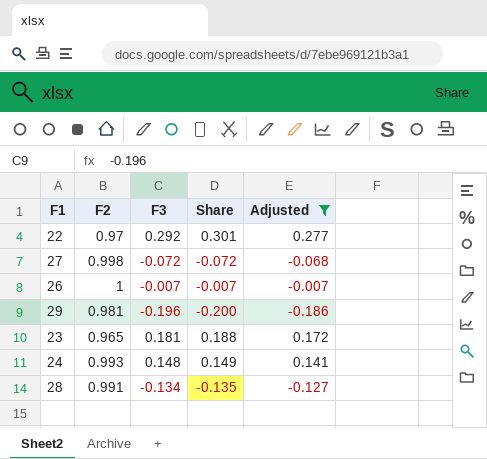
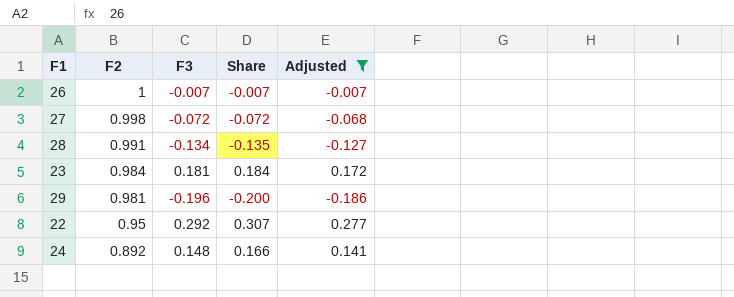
row order: none -> F2 descending
23 | F2: 0.965 -> 0.984
23 | Share: 0.188 -> 0.184
22 | F2: 0.97 -> 0.95
22 | Share: 0.301 -> 0.307
24 | F2: 0.993 -> 0.892
24 | Share: 0.149 -> 0.166

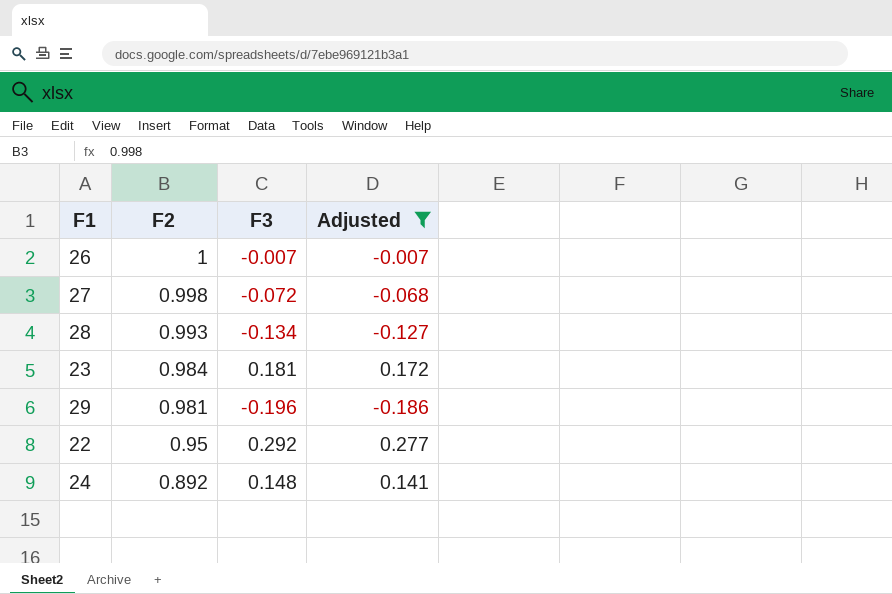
column Share | formula: [F3] / [F2] -> none
28 | F2: 0.991 -> 0.993

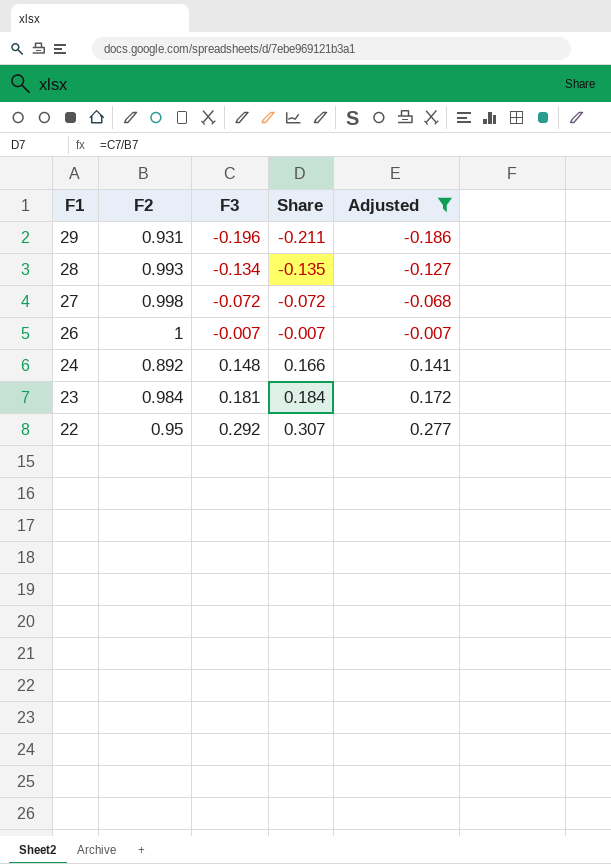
row order: F2 descending -> F1 descending
column Share | formula: none -> [F3] / [F2]
29 | F2: 0.981 -> 0.931

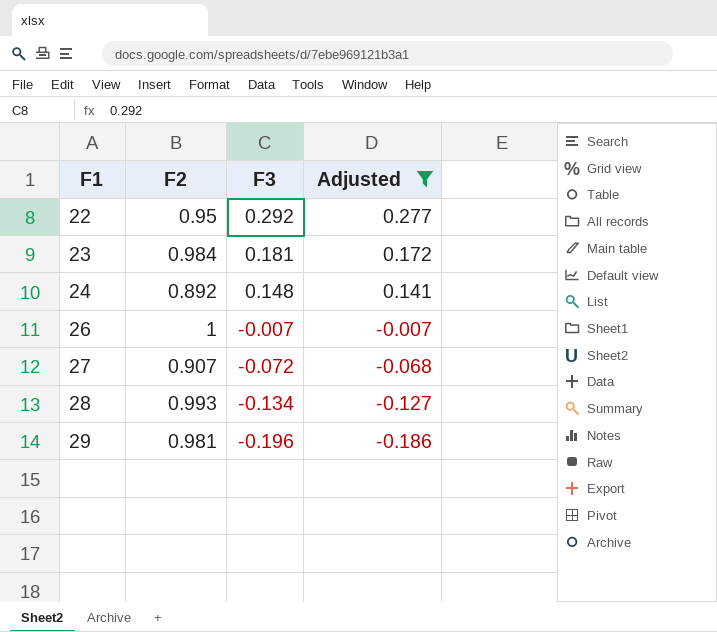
row order: F1 descending -> F1 ascending
column Share | formula: [F3] / [F2] -> none
27 | F2: 0.998 -> 0.907
29 | F2: 0.931 -> 0.981

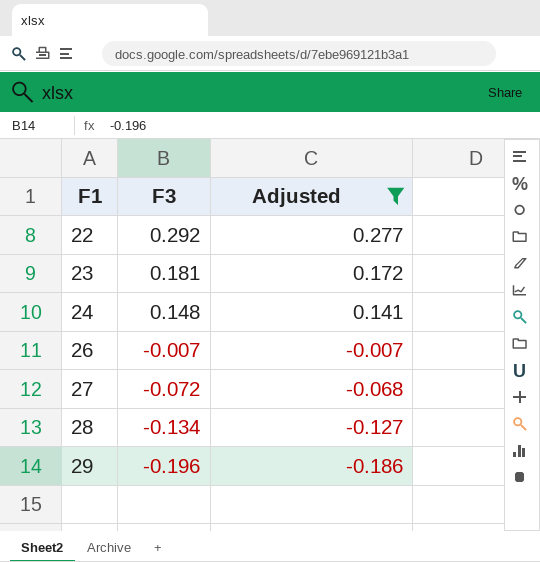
column F2 | position: 2 -> none

